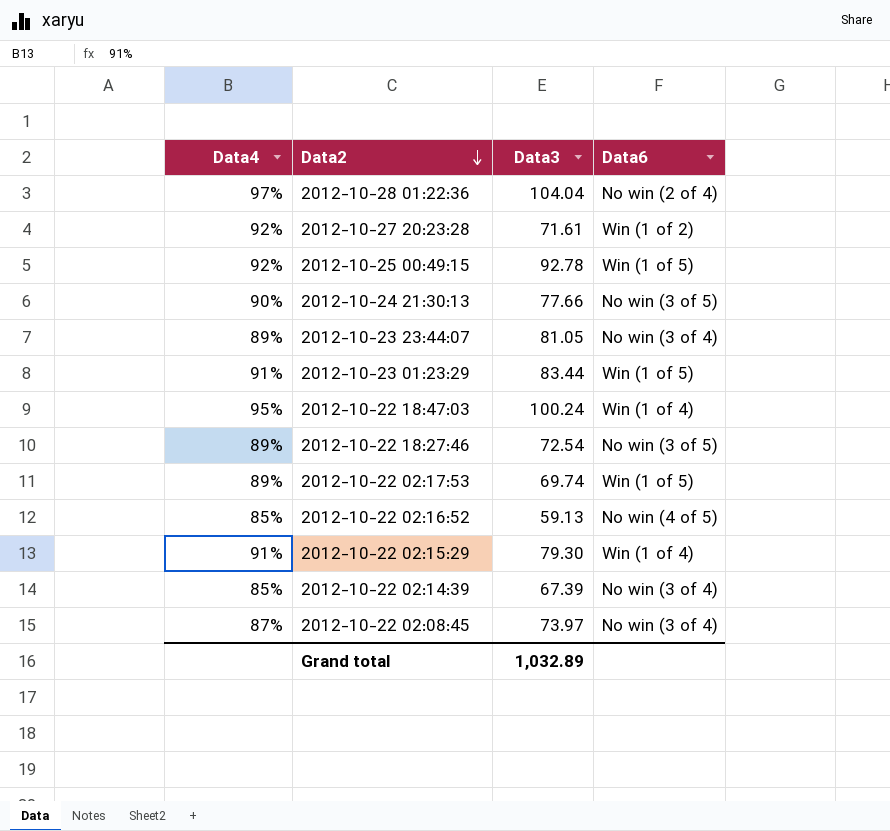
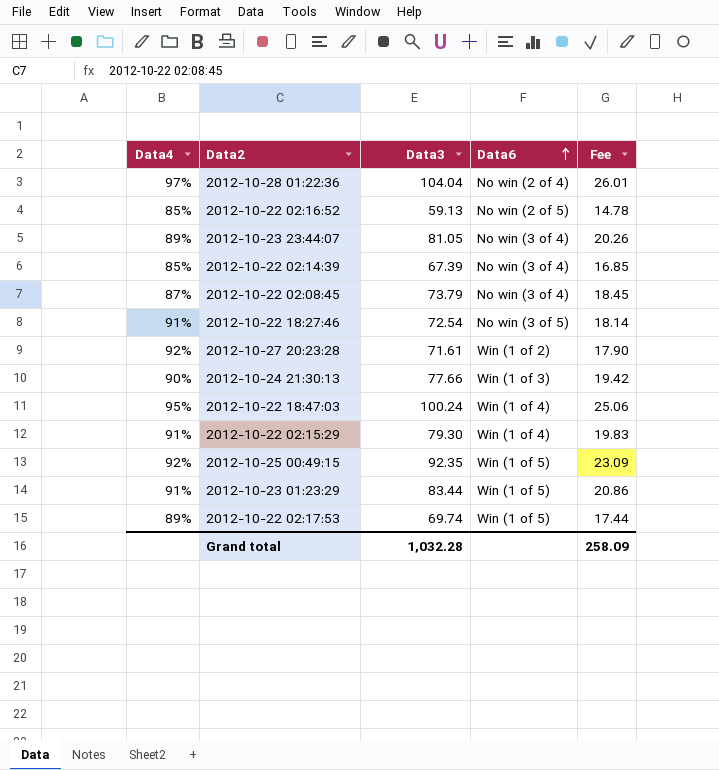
row order: Data2 descending -> Data6 ascending
column Fee | formula: none -> [Data3] * 0.25
2012-10-22 02:16:52 | Data6: No win (4 of 5) -> No win (2 of 5)
2012-10-22 02:08:45 | Data3: 73.97 -> 73.79
2012-10-22 18:27:46 | Data4: 89% -> 91%
2012-10-24 21:30:13 | Data6: No win (3 of 5) -> Win (1 of 3)
2012-10-25 00:49:15 | Data3: 92.78 -> 92.35
Grand total | Data3: 1,032.89 -> 1,032.28

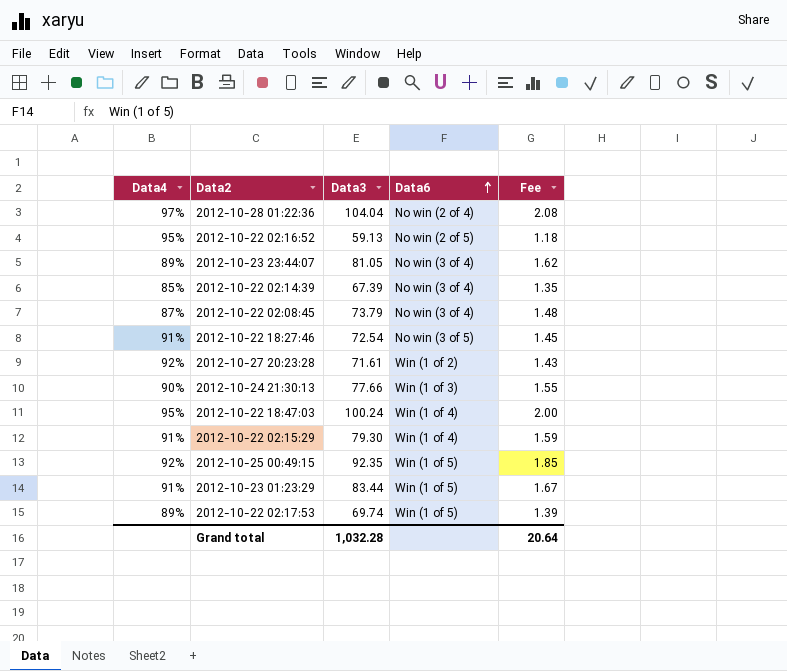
column Fee | formula: [Data3] * 0.25 -> [Data3] * 0.02
2012-10-22 02:16:52 | Data4: 85% -> 95%
Grand total | Fee: 258.09 -> 20.64

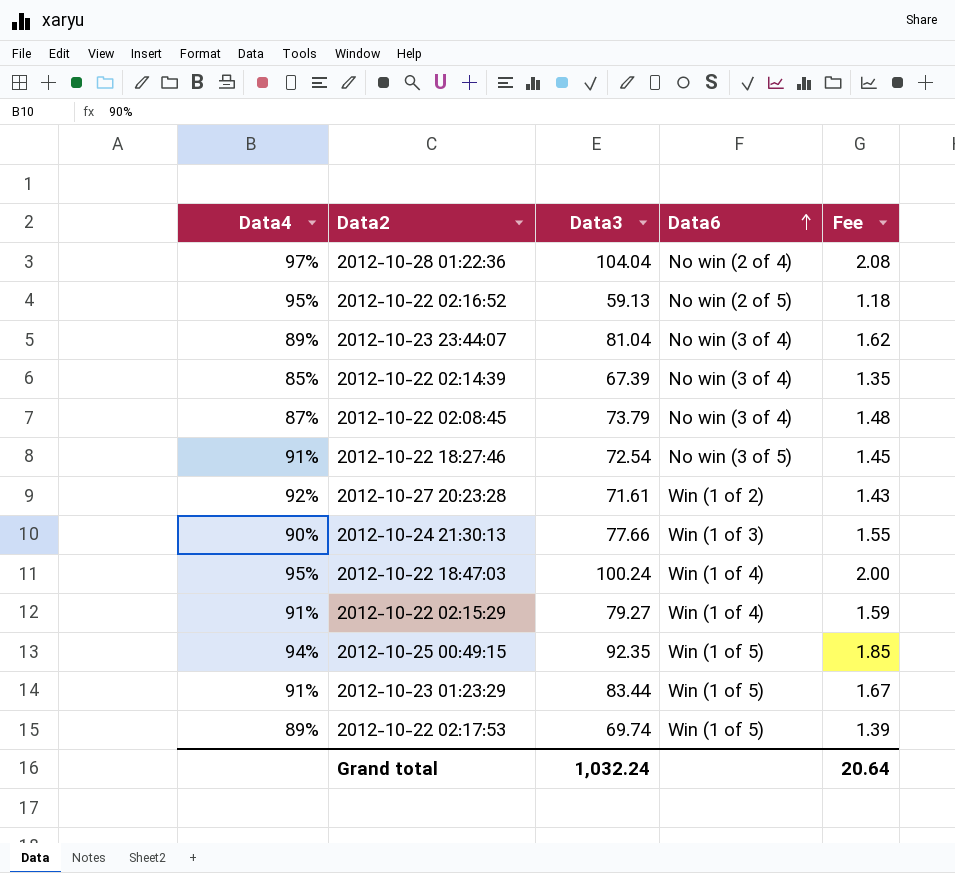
2012-10-23 23:44:07 | Data3: 81.05 -> 81.04
2012-10-22 02:15:29 | Data3: 79.30 -> 79.27
2012-10-25 00:49:15 | Data4: 92% -> 94%
Grand total | Data3: 1,032.28 -> 1,032.24

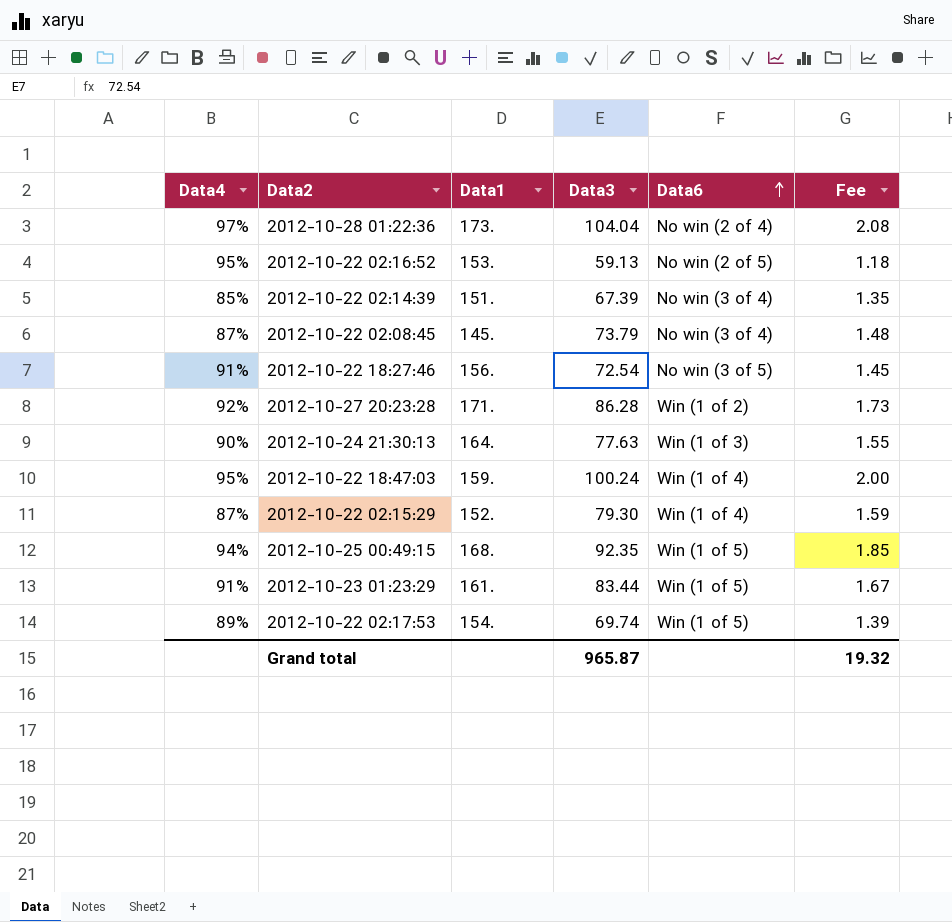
column Data1 | position: none -> 3
row 2012-10-23 23:44:07: 89% | 81.04 | No win (3 of 4) | 1.62 -> none
2012-10-27 20:23:28 | Data3: 71.61 -> 86.28
2012-10-27 20:23:28 | Fee: 1.43 -> 1.73
2012-10-24 21:30:13 | Data3: 77.66 -> 77.63
2012-10-22 02:15:29 | Data4: 91% -> 87%
2012-10-22 02:15:29 | Data3: 79.27 -> 79.30
Grand total | Data3: 1,032.24 -> 965.87
Grand total | Fee: 20.64 -> 19.32

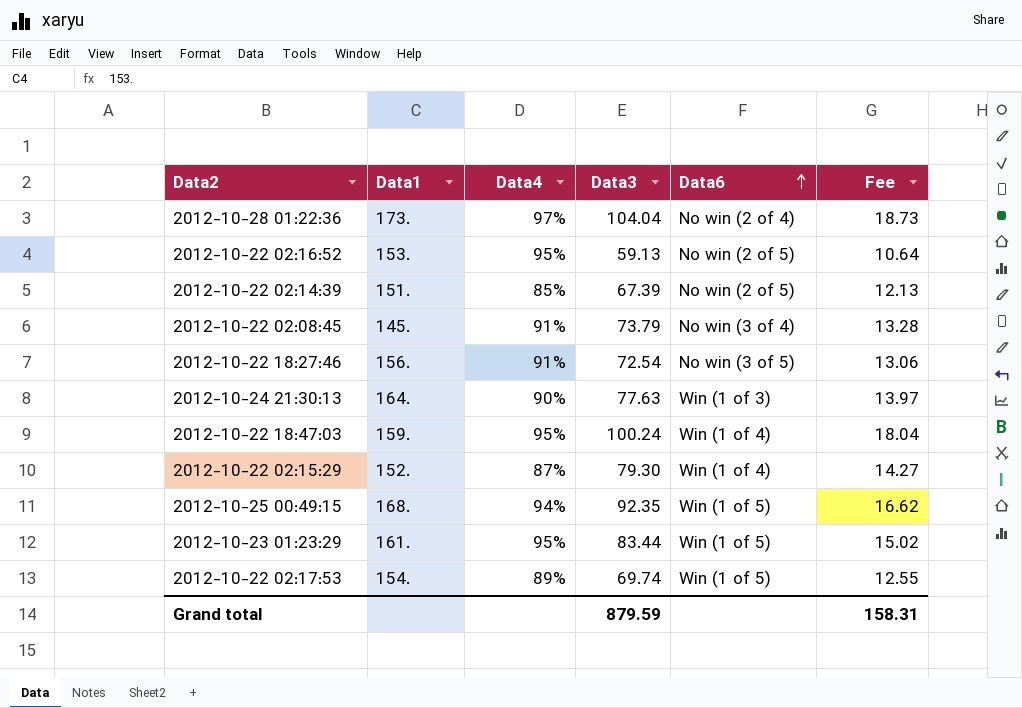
column Data4 | position: 1 -> 3
column Fee | formula: [Data3] * 0.02 -> [Data3] * 0.18
row 2012-10-27 20:23:28: 92% | 171. | 86.28 | Win (1 of 2) | 1.73 -> none
2012-10-22 02:14:39 | Data6: No win (3 of 4) -> No win (2 of 5)
2012-10-22 02:08:45 | Data4: 87% -> 91%
2012-10-23 01:23:29 | Data4: 91% -> 95%
Grand total | Data3: 965.87 -> 879.59
Grand total | Fee: 19.32 -> 158.31

